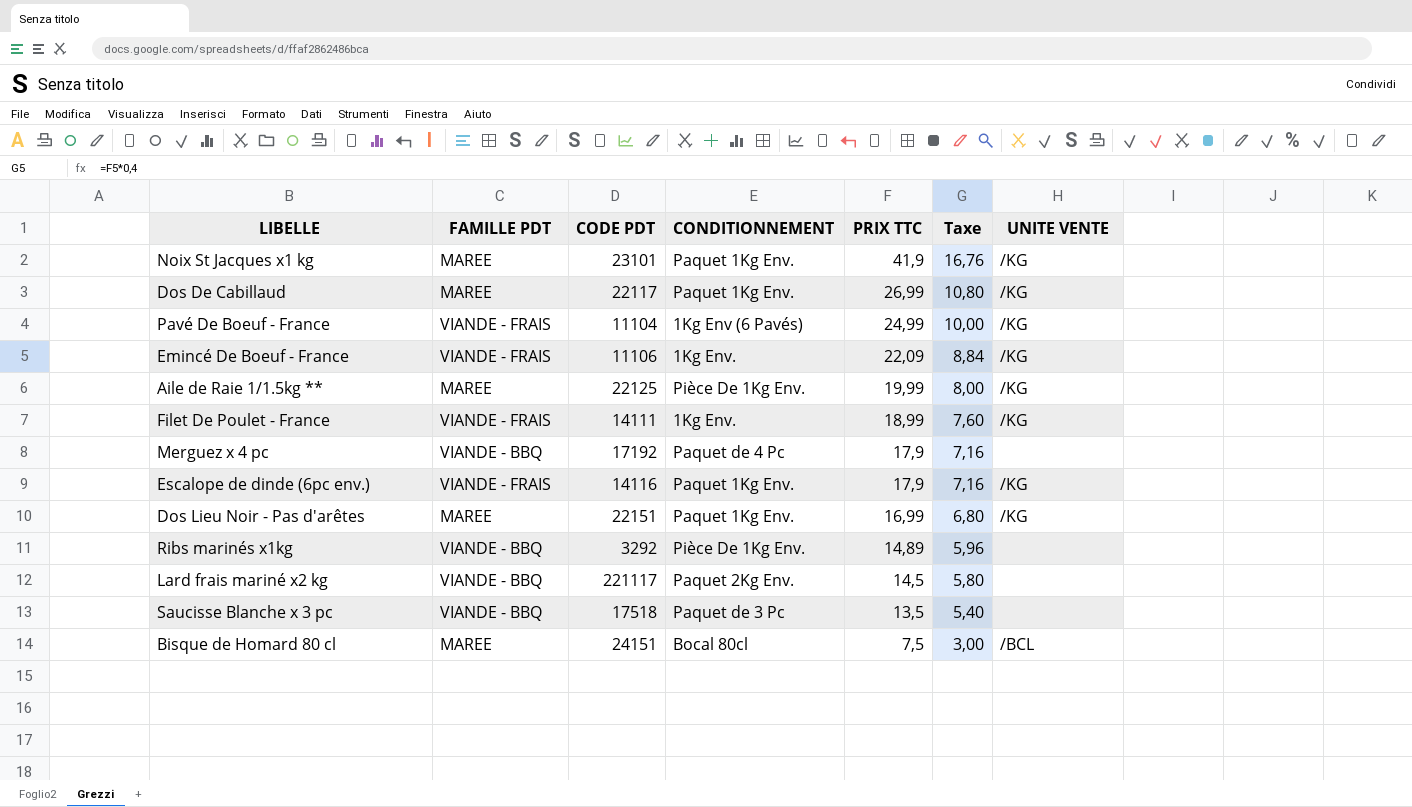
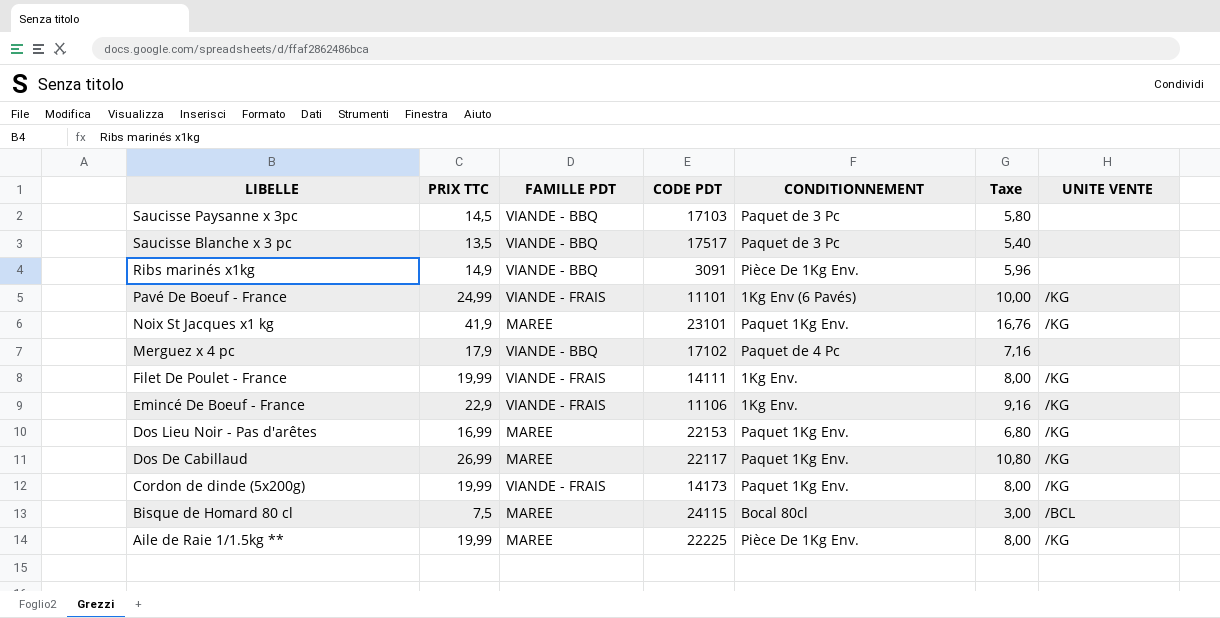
row order: PRIX TTC descending -> LIBELLE descending
column PRIX TTC | position: 5 -> 2
row Escalope de dinde (6pc env.): VIANDE - FRAIS | 14116 | Paquet 1Kg Env. | 17,9 | 7,16 | /KG -> none
row Lard frais mariné x2 kg: VIANDE - BBQ | 221117 | Paquet 2Kg Env. | 14,5 | 5,80 | none -> none
row Saucisse Paysanne x 3pc: none -> 14,5 | VIANDE - BBQ | 17103 | Paquet de 3 Pc | 5,80 | none
Saucisse Blanche x 3 pc | CODE PDT: 17518 -> 17517
Ribs marinés x1kg | PRIX TTC: 14,89 -> 14,9
Ribs marinés x1kg | CODE PDT: 3292 -> 3091
Pavé De Boeuf - France | CODE PDT: 11104 -> 11101
Merguez x 4 pc | CODE PDT: 17192 -> 17102
Filet De Poulet - France | PRIX TTC: 18,99 -> 19,99
Filet De Poulet - France | Taxe: 7,60 -> 8,00
Emincé De Boeuf - France | PRIX TTC: 22,09 -> 22,9
Emincé De Boeuf - France | Taxe: 8,84 -> 9,16
Dos Lieu Noir - Pas d'arêtes | CODE PDT: 22151 -> 22153
row Cordon de dinde (5x200g): none -> 19,99 | VIANDE - FRAIS | 14173 | Paquet 1Kg Env. | 8,00 | /KG
Bisque de Homard 80 cl | CODE PDT: 24151 -> 24115
Aile de Raie 1/1.5kg ** | CODE PDT: 22125 -> 22225

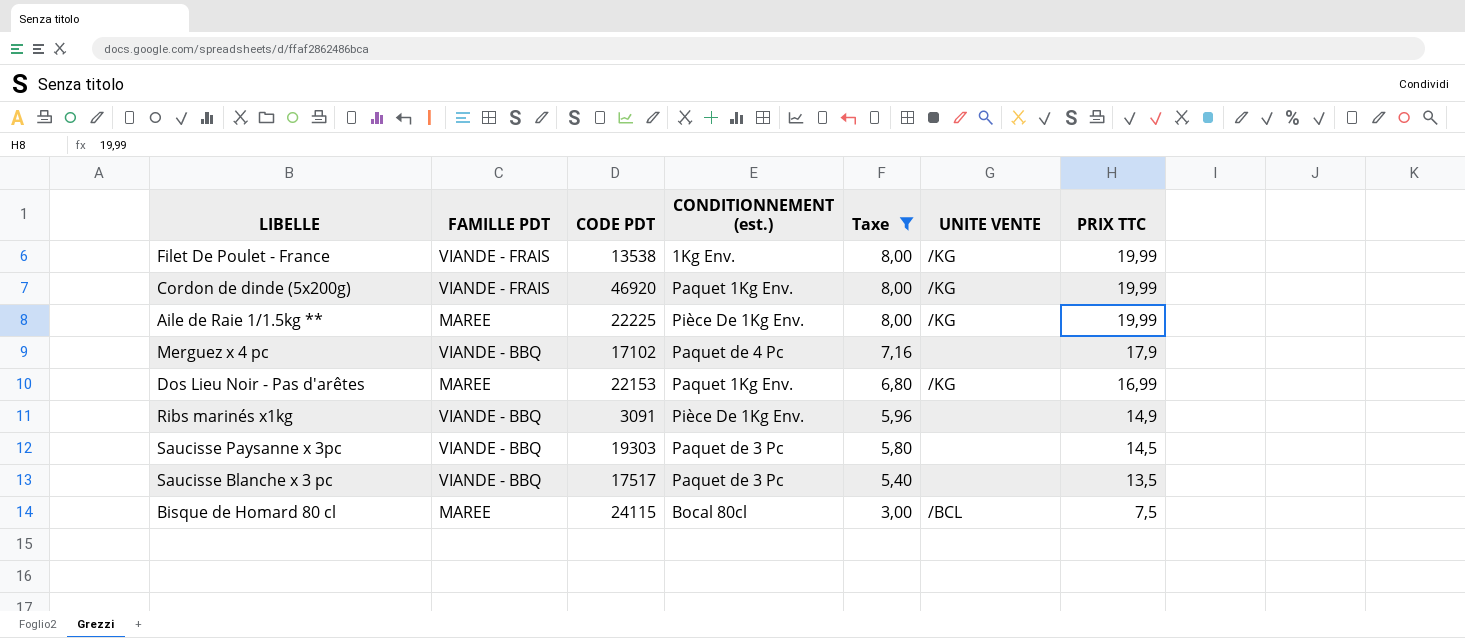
filter: none -> Taxe <= 8,00
row order: LIBELLE descending -> Taxe descending
column name: CONDITIONNEMENT -> CONDITIONNEMENT (est.)
column PRIX TTC | position: 2 -> 7
Filet De Poulet - France | CODE PDT: 14111 -> 13538
Cordon de dinde (5x200g) | CODE PDT: 14173 -> 46920
Saucisse Paysanne x 3pc | CODE PDT: 17103 -> 19303

